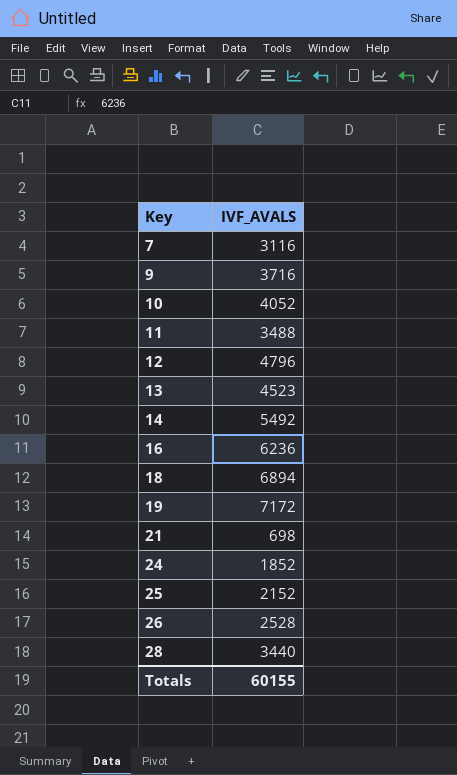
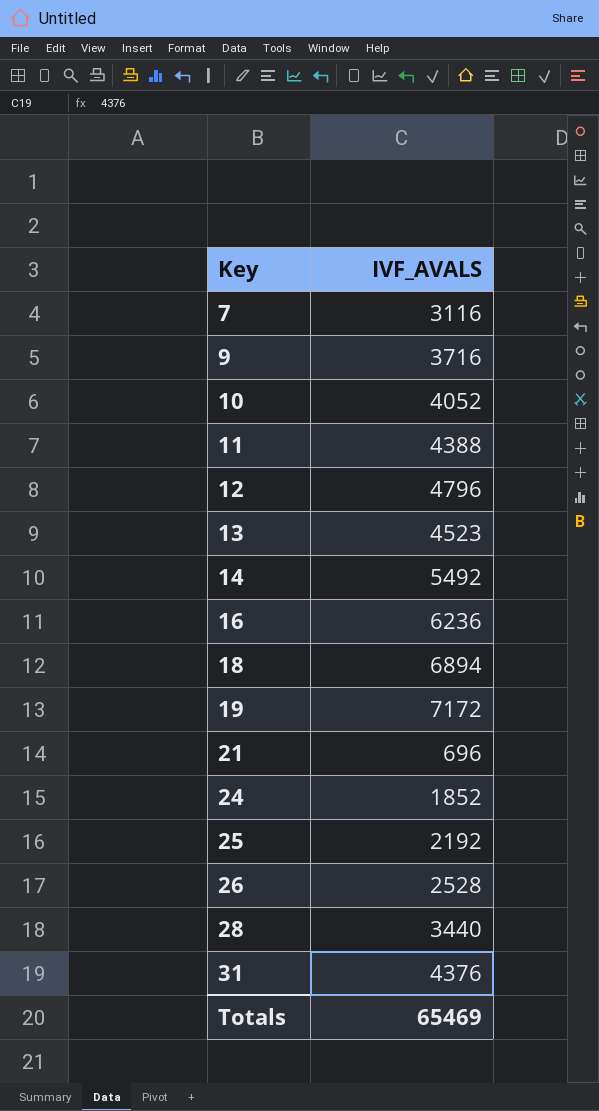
11 | IVF_AVALS: 3488 -> 4388
21 | IVF_AVALS: 698 -> 696
25 | IVF_AVALS: 2152 -> 2192
row 31: none -> 4376
Totals | IVF_AVALS: 60155 -> 65469

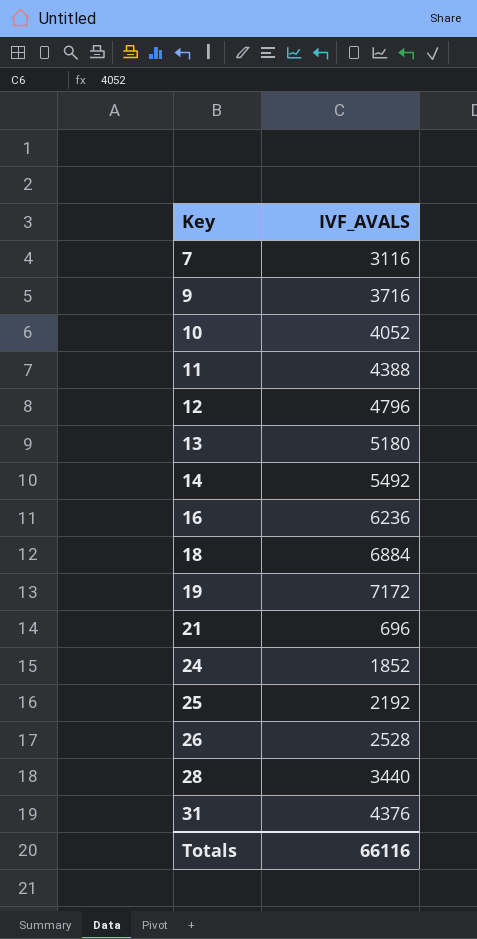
13 | IVF_AVALS: 4523 -> 5180
18 | IVF_AVALS: 6894 -> 6884
Totals | IVF_AVALS: 65469 -> 66116

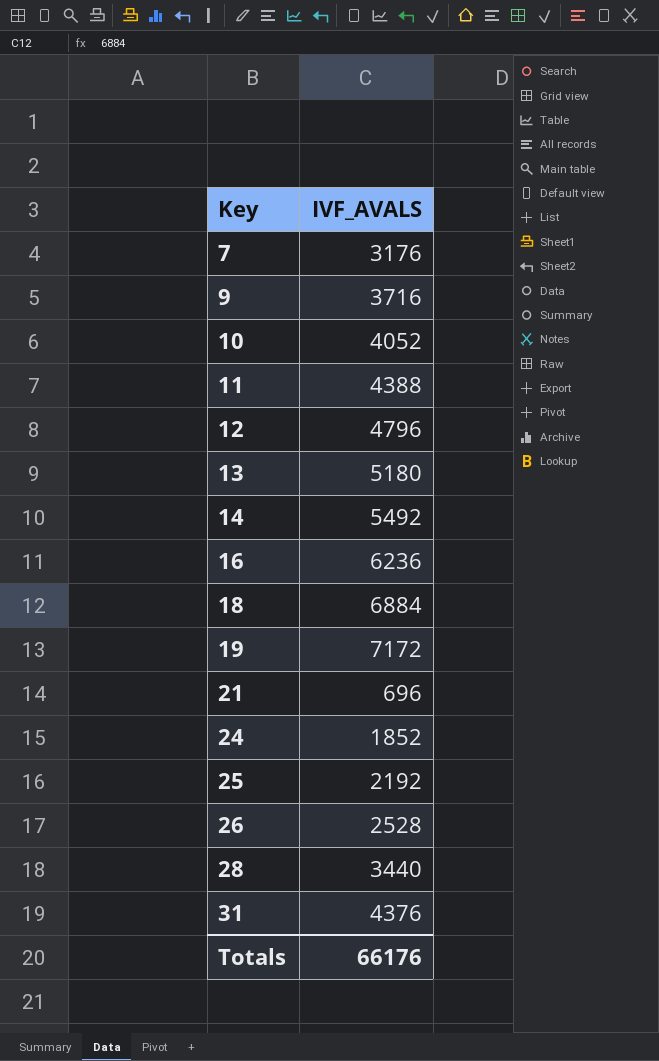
7 | IVF_AVALS: 3116 -> 3176
Totals | IVF_AVALS: 66116 -> 66176

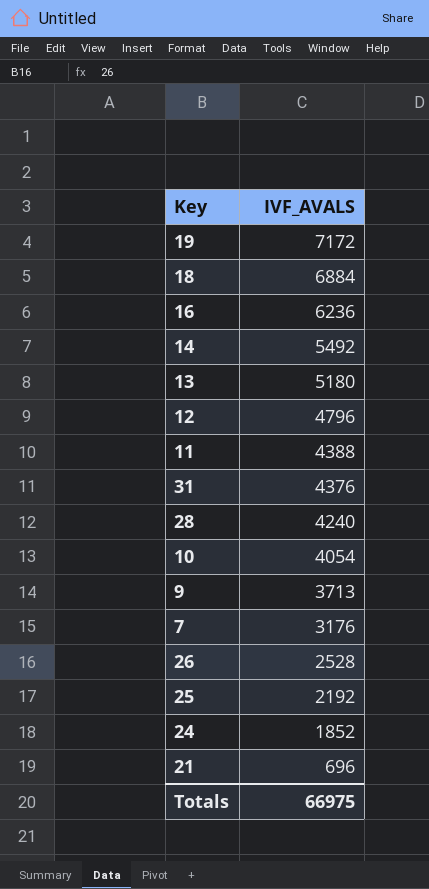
row order: Key ascending -> IVF_AVALS descending
28 | IVF_AVALS: 3440 -> 4240
10 | IVF_AVALS: 4052 -> 4054
9 | IVF_AVALS: 3716 -> 3713
Totals | IVF_AVALS: 66176 -> 66975

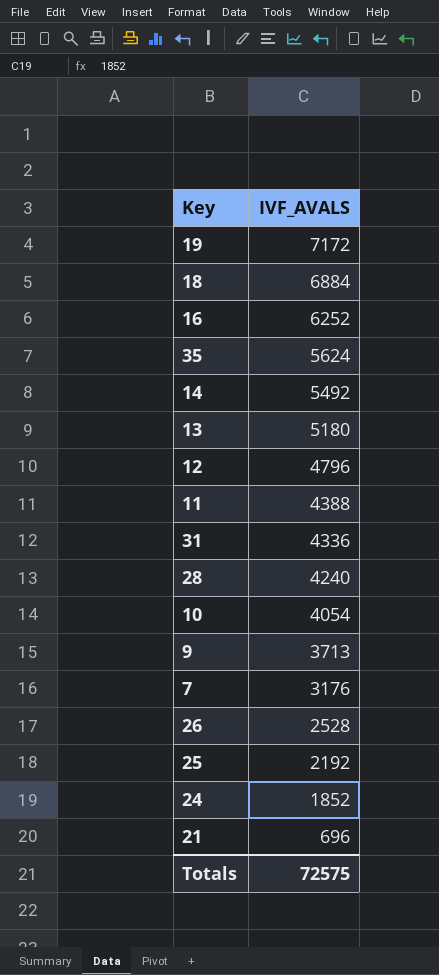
16 | IVF_AVALS: 6236 -> 6252
row 35: none -> 5624
31 | IVF_AVALS: 4376 -> 4336
Totals | IVF_AVALS: 66975 -> 72575

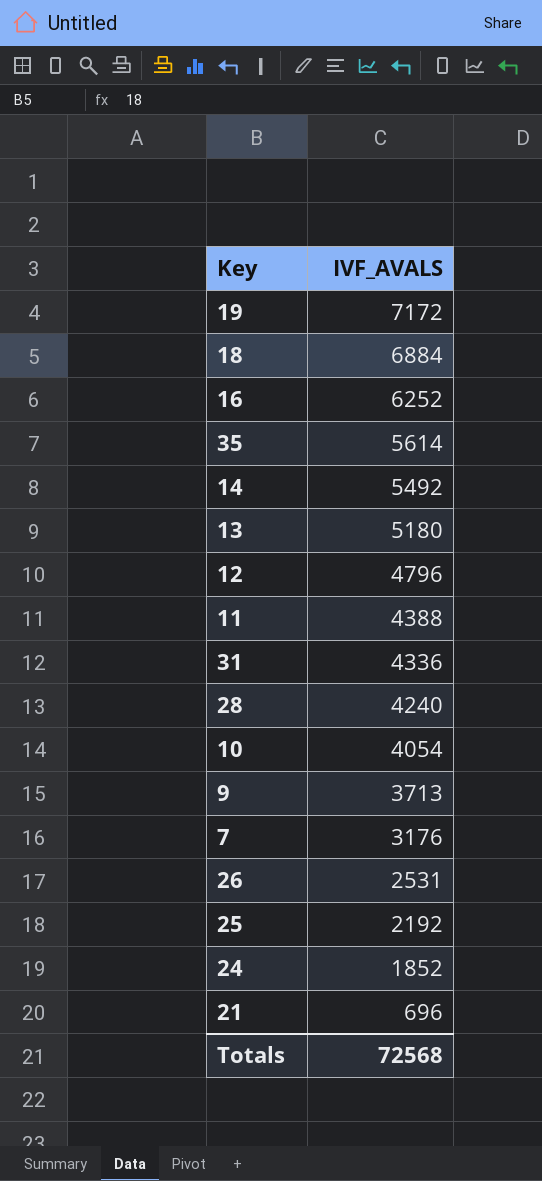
35 | IVF_AVALS: 5624 -> 5614
26 | IVF_AVALS: 2528 -> 2531
Totals | IVF_AVALS: 72575 -> 72568

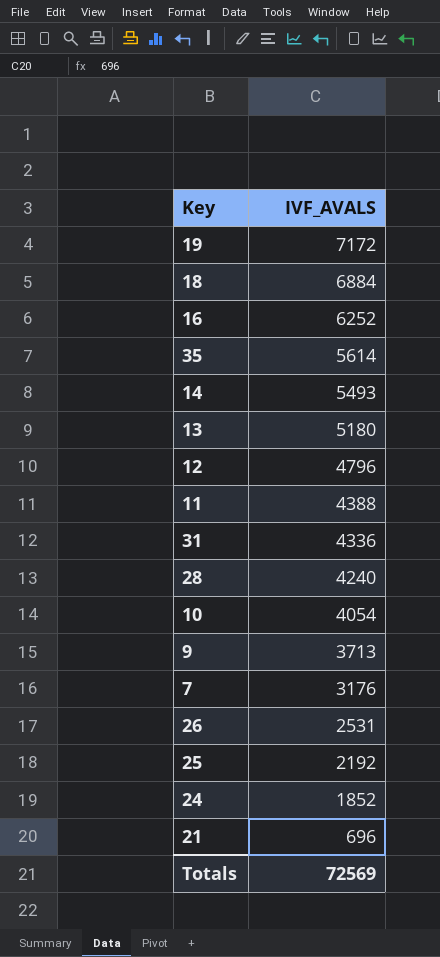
14 | IVF_AVALS: 5492 -> 5493
Totals | IVF_AVALS: 72568 -> 72569

